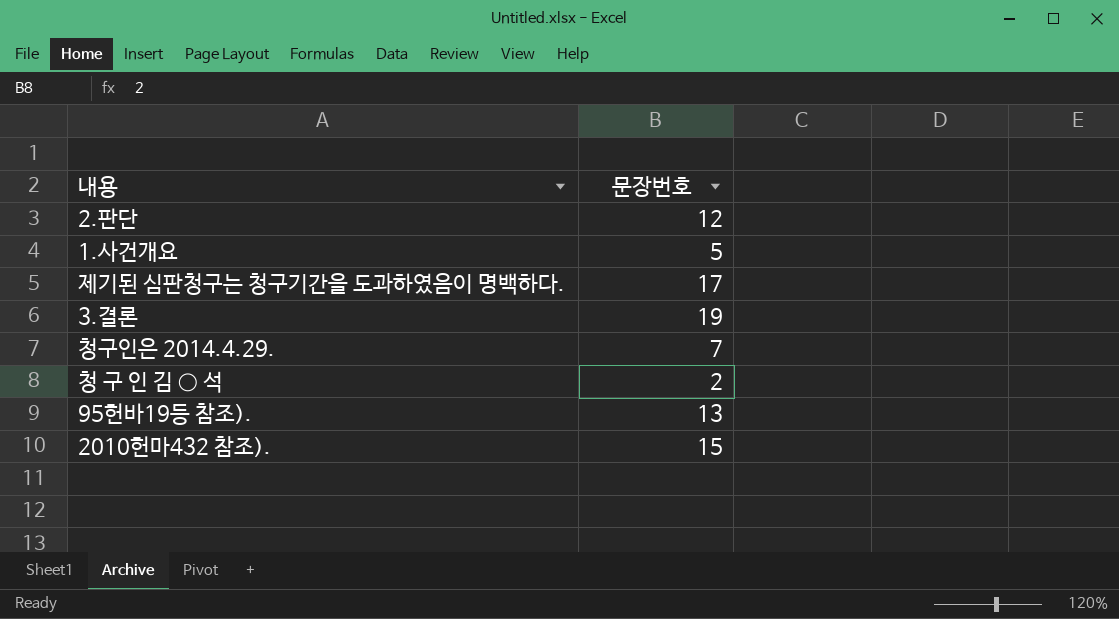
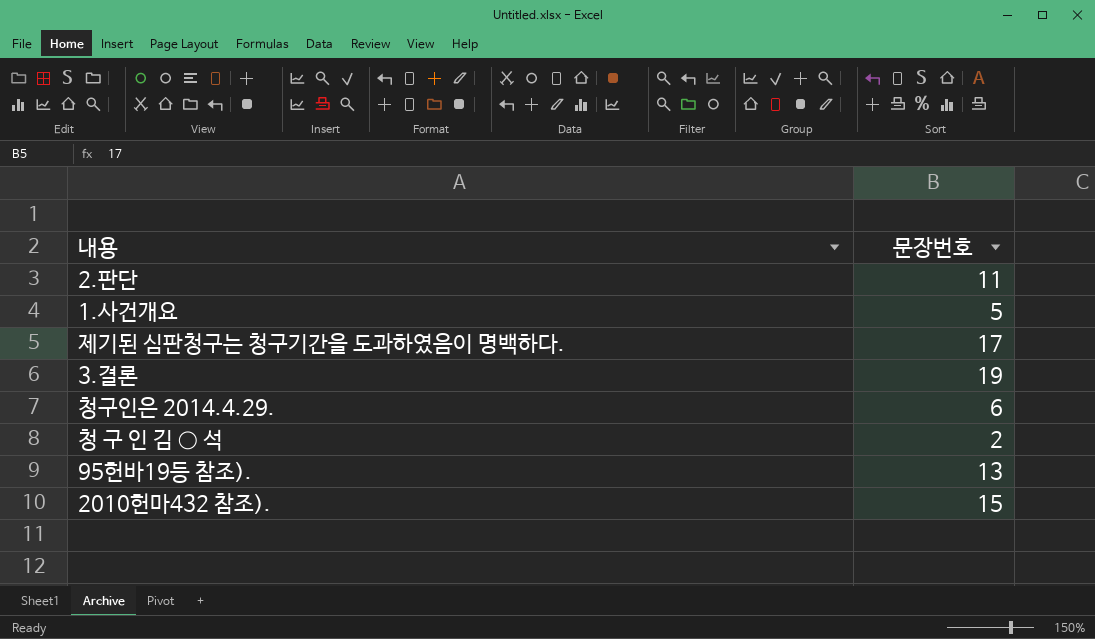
2.판단 | 문장번호: 12 -> 11
청구인은 2014.4.29. | 문장번호: 7 -> 6

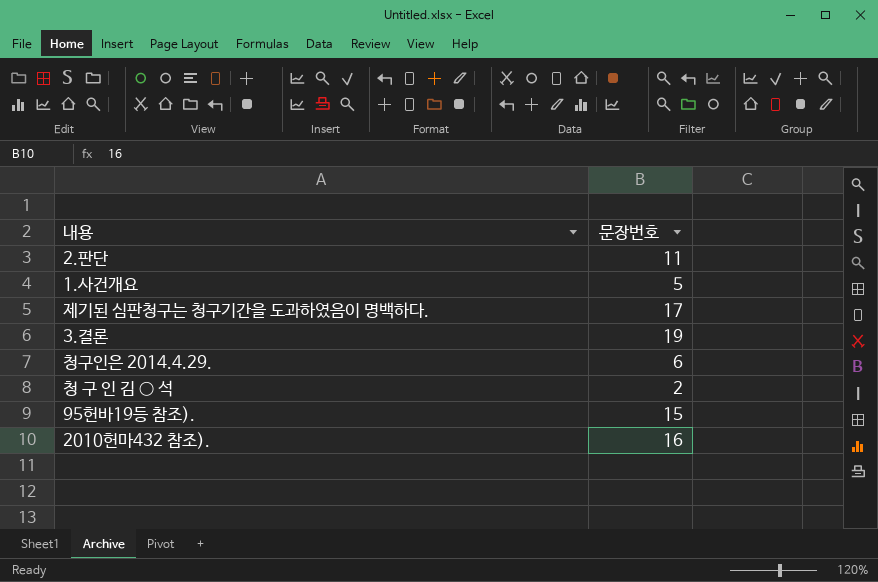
95헌바19등 참조). | 문장번호: 13 -> 15
2010헌마432 참조). | 문장번호: 15 -> 16

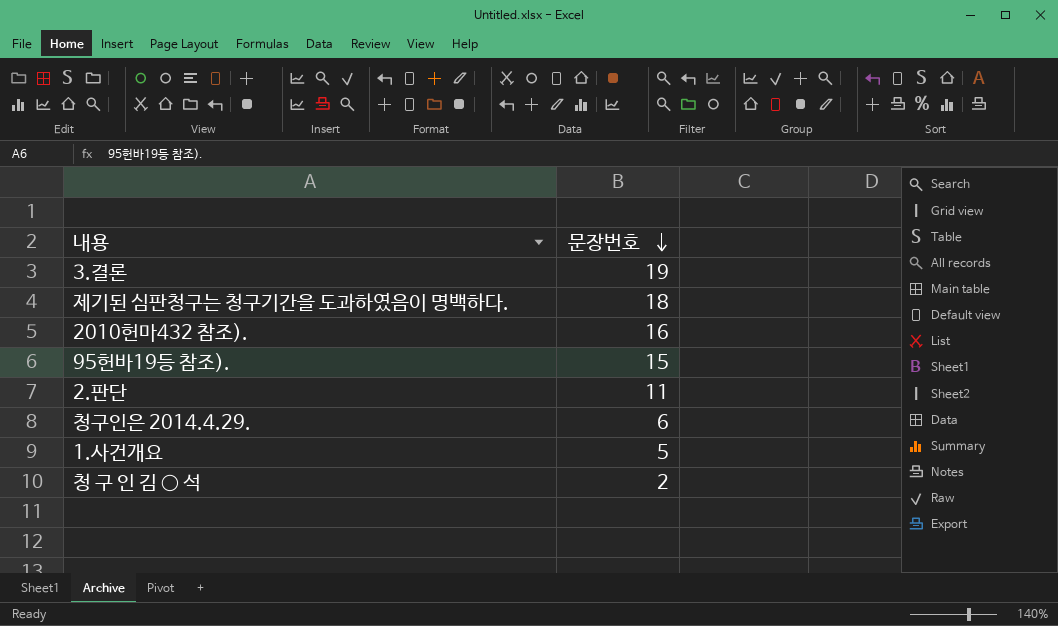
row order: none -> 문장번호 descending
제기된 심판청구는 청구기간을 도과하였음이 명백하다. | 문장번호: 17 -> 18

